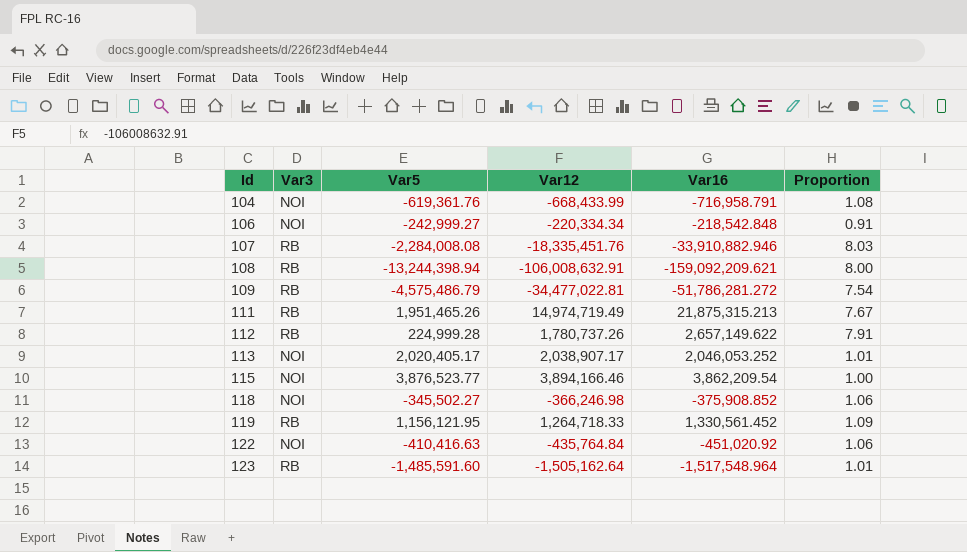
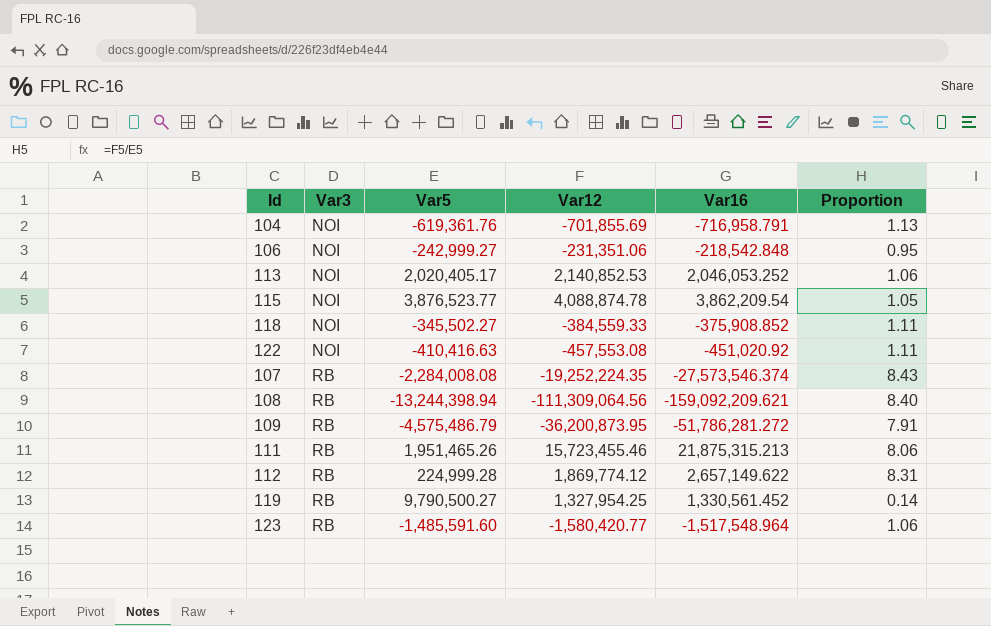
row order: Id ascending -> Var3 ascending
104 | Var12: -668,433.99 -> -701,855.69
104 | Proportion: 1.08 -> 1.13
106 | Var12: -220,334.34 -> -231,351.06
106 | Proportion: 0.91 -> 0.95
113 | Var12: 2,038,907.17 -> 2,140,852.53
113 | Proportion: 1.01 -> 1.06
115 | Var12: 3,894,166.46 -> 4,088,874.78
115 | Proportion: 1.00 -> 1.05
118 | Var12: -366,246.98 -> -384,559.33
118 | Proportion: 1.06 -> 1.11
122 | Var12: -435,764.84 -> -457,553.08
122 | Proportion: 1.06 -> 1.11
107 | Var12: -18,335,451.76 -> -19,252,224.35
107 | Var16: -33,910,882.946 -> -27,573,546.374
107 | Proportion: 8.03 -> 8.43
108 | Var12: -106,008,632.91 -> -111,309,064.56
108 | Proportion: 8.00 -> 8.40
109 | Var12: -34,477,022.81 -> -36,200,873.95
109 | Proportion: 7.54 -> 7.91
111 | Var12: 14,974,719.49 -> 15,723,455.46
111 | Proportion: 7.67 -> 8.06
112 | Var12: 1,780,737.26 -> 1,869,774.12
112 | Proportion: 7.91 -> 8.31
119 | Var5: 1,156,121.95 -> 9,790,500.27
119 | Var12: 1,264,718.33 -> 1,327,954.25
119 | Proportion: 1.09 -> 0.14
123 | Var12: -1,505,162.64 -> -1,580,420.77
123 | Proportion: 1.01 -> 1.06

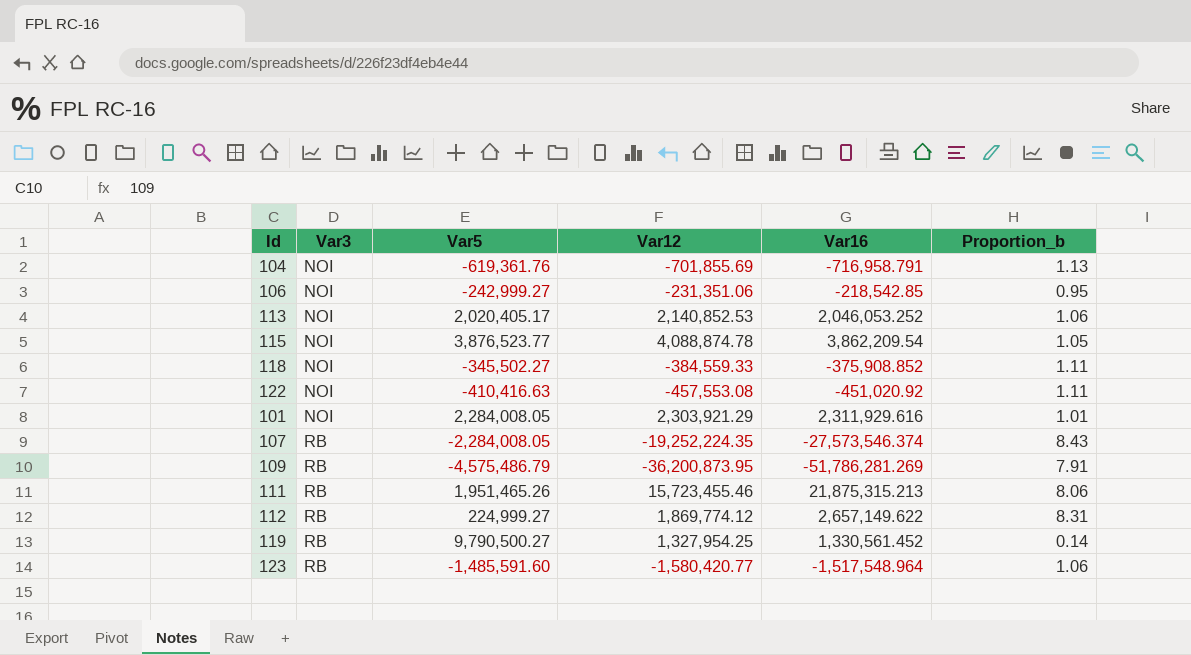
column name: Proportion -> Proportion_b
row 108: RB | -13,244,398.94 | -111,309,064.56 | -159,092,209.621 | 8.40 -> none
106 | Var16: -218,542.848 -> -218,542.85
row 101: none -> NOI | 2,284,008.05 | 2,303,921.29 | 2,311,929.616 | 1.01
107 | Var5: -2,284,008.08 -> -2,284,008.05
109 | Var16: -51,786,281.272 -> -51,786,281.269
112 | Var5: 224,999.28 -> 224,999.27

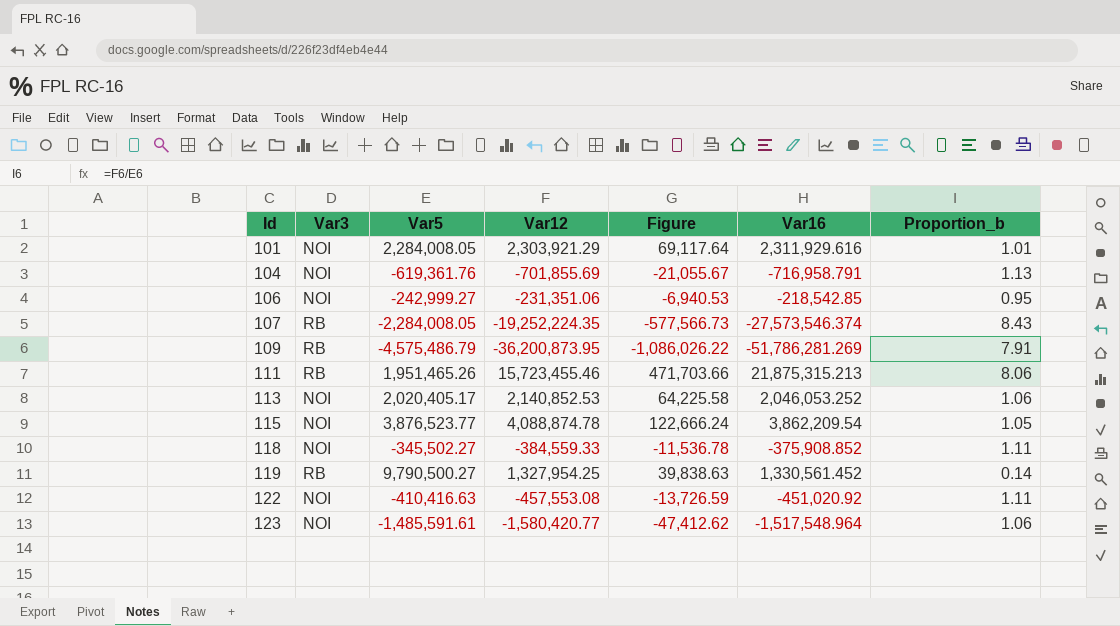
row order: Var3 ascending -> Id ascending
column Figure | formula: none -> [Var12] * 0.03
row 112: RB | 224,999.27 | 1,869,774.12 | 2,657,149.622 | 8.31 -> none
123 | Var3: RB -> NOI
123 | Var5: -1,485,591.60 -> -1,485,591.61

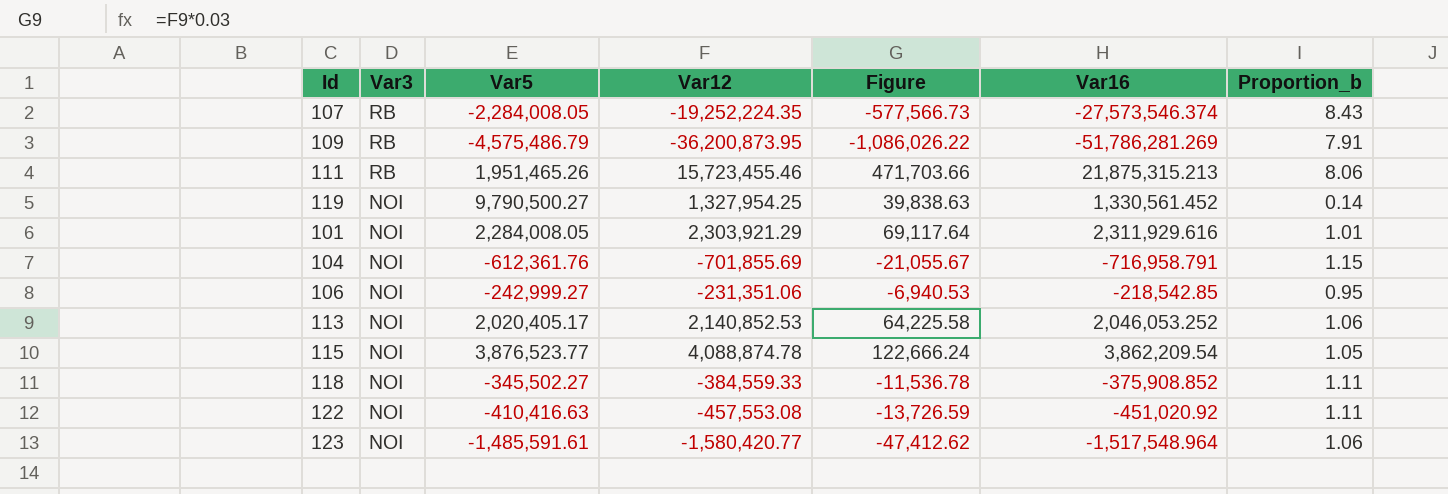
row order: Id ascending -> Var3 descending
119 | Var3: RB -> NOI
104 | Var5: -619,361.76 -> -612,361.76
104 | Proportion_b: 1.13 -> 1.15

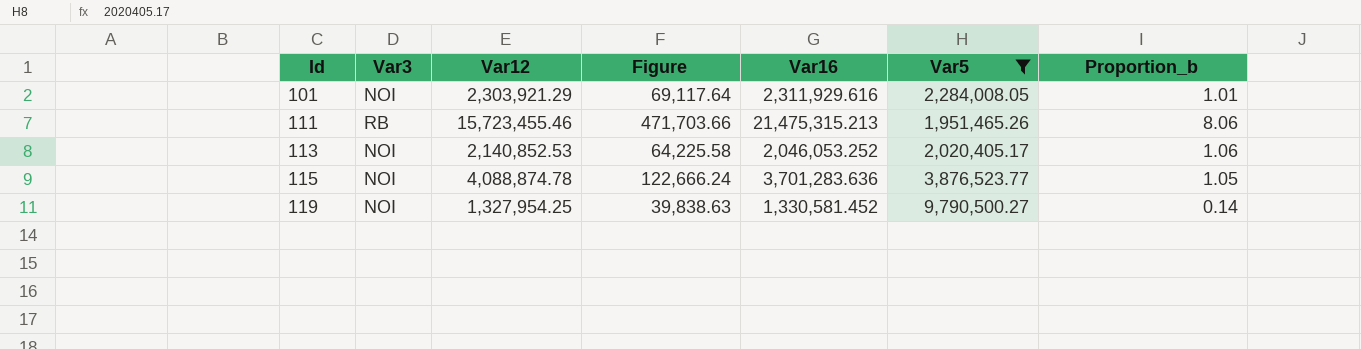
filter: none -> Var5 >= 1,951,465.26
row order: Var3 descending -> Id ascending
column Var5 | position: 3 -> 6
111 | Var16: 21,875,315.213 -> 21,475,315.213
115 | Var16: 3,862,209.54 -> 3,701,283.636
119 | Var16: 1,330,561.452 -> 1,330,581.452

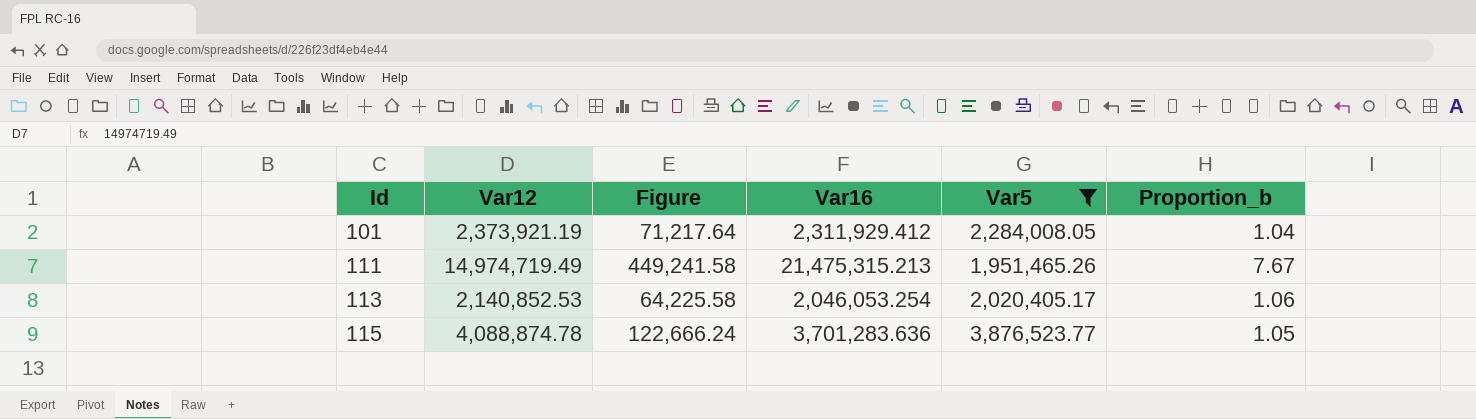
column Var3 | position: 2 -> none
row 119: NOI | 1,327,954.25 | 39,838.63 | 1,330,581.452 | 9,790,500.27 | 0.14 -> none
101 | Var12: 2,303,921.29 -> 2,373,921.19
101 | Figure: 69,117.64 -> 71,217.64
101 | Var16: 2,311,929.616 -> 2,311,929.412
101 | Proportion_b: 1.01 -> 1.04
111 | Var12: 15,723,455.46 -> 14,974,719.49
111 | Figure: 471,703.66 -> 449,241.58
111 | Proportion_b: 8.06 -> 7.67
113 | Var16: 2,046,053.252 -> 2,046,053.254

